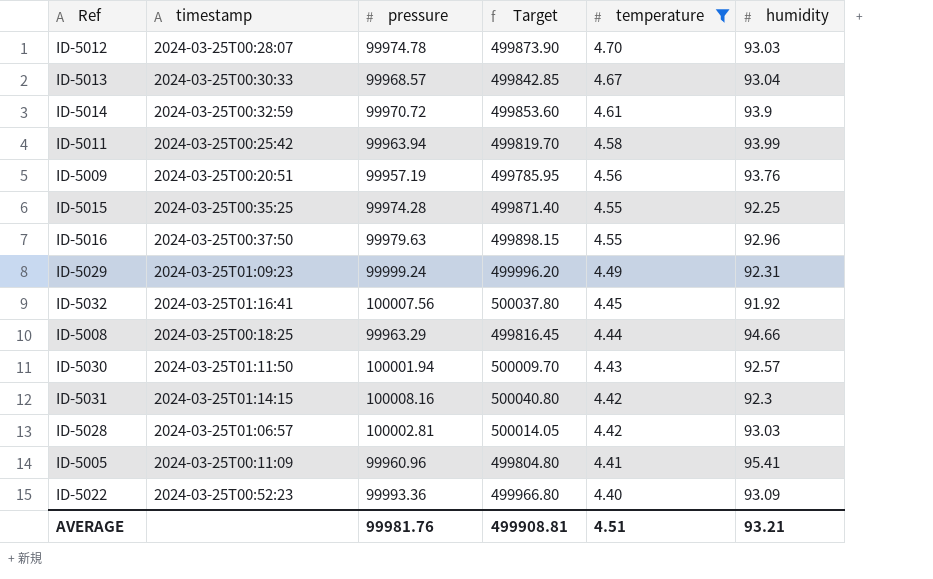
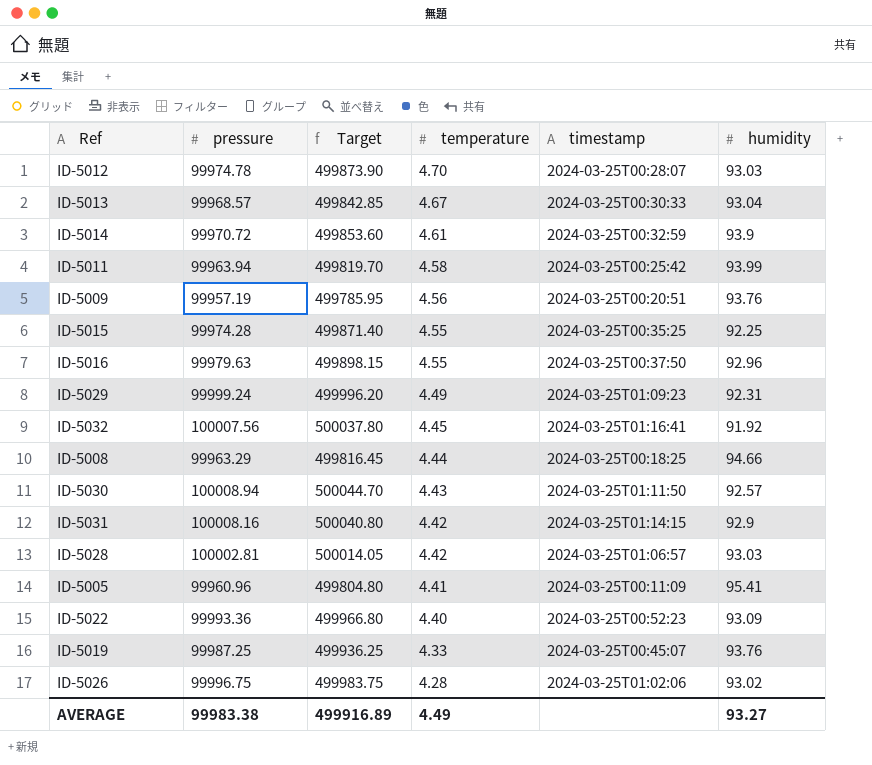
filter: temperature >= 4.40 -> none
column timestamp | position: 2 -> 5
ID-5030 | pressure: 100001.94 -> 100008.94
ID-5030 | Target: 500009.70 -> 500044.70
ID-5031 | humidity: 92.3 -> 92.9
AVERAGE | pressure: 99981.76 -> 99983.38
AVERAGE | Target: 499908.81 -> 499916.89
AVERAGE | temperature: 4.51 -> 4.49
AVERAGE | humidity: 93.21 -> 93.27

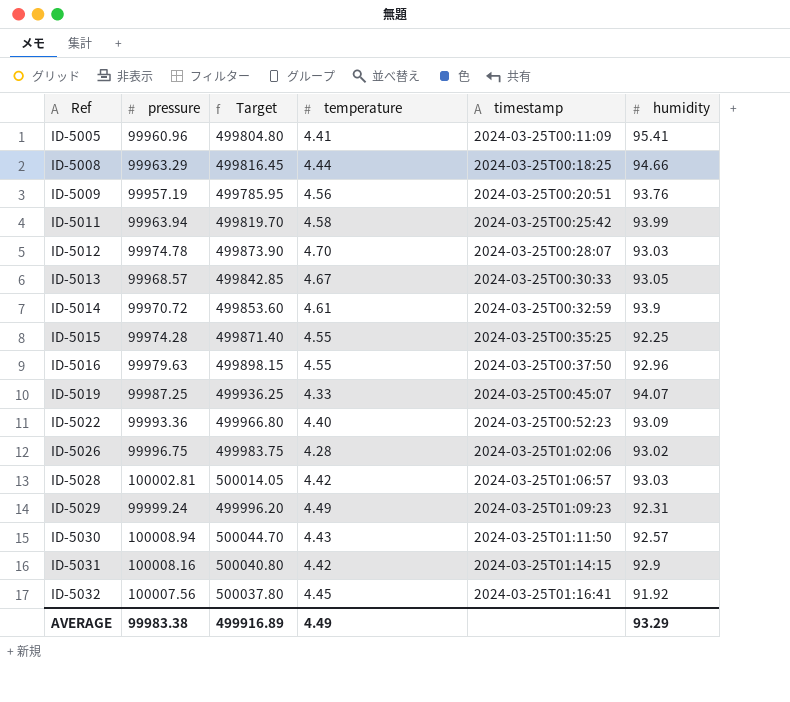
row order: temperature descending -> Ref ascending
ID-5013 | humidity: 93.04 -> 93.05
ID-5019 | humidity: 93.76 -> 94.07
AVERAGE | humidity: 93.27 -> 93.29

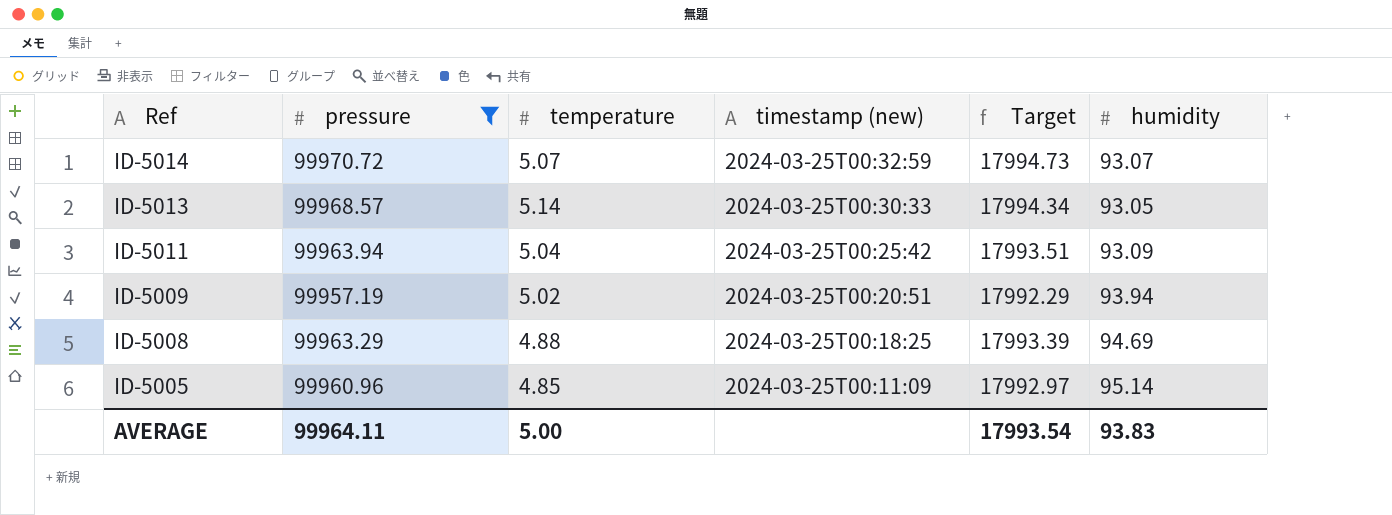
filter: none -> pressure <= 99970.72
row order: Ref ascending -> Ref descending
column name: timestamp -> timestamp (new)
column Target | formula: [pressure] * 5 -> [pressure] * 0.18
column Target | position: 3 -> 5
ID-5014 | temperature: 4.61 -> 5.07
ID-5014 | humidity: 93.9 -> 93.07
ID-5013 | temperature: 4.67 -> 5.14
ID-5011 | temperature: 4.58 -> 5.04
ID-5011 | humidity: 93.99 -> 93.09
ID-5009 | temperature: 4.56 -> 5.02
ID-5009 | humidity: 93.76 -> 93.94
ID-5008 | temperature: 4.44 -> 4.88
ID-5008 | humidity: 94.66 -> 94.69
ID-5005 | temperature: 4.41 -> 4.85
ID-5005 | humidity: 95.41 -> 95.14
AVERAGE | pressure: 99983.38 -> 99964.11
AVERAGE | temperature: 4.49 -> 5.00
AVERAGE | Target: 499916.89 -> 17993.54
AVERAGE | humidity: 93.29 -> 93.83

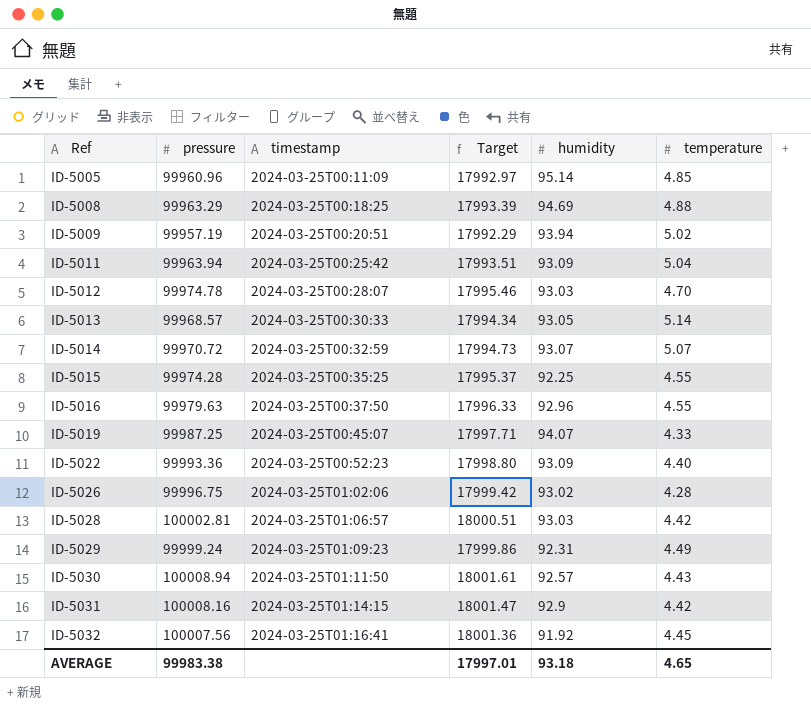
filter: pressure <= 99970.72 -> none
row order: Ref descending -> Ref ascending
column name: timestamp (new) -> timestamp
column temperature | position: 3 -> 6
AVERAGE | pressure: 99964.11 -> 99983.38
AVERAGE | Target: 17993.54 -> 17997.01
AVERAGE | humidity: 93.83 -> 93.18
AVERAGE | temperature: 5.00 -> 4.65

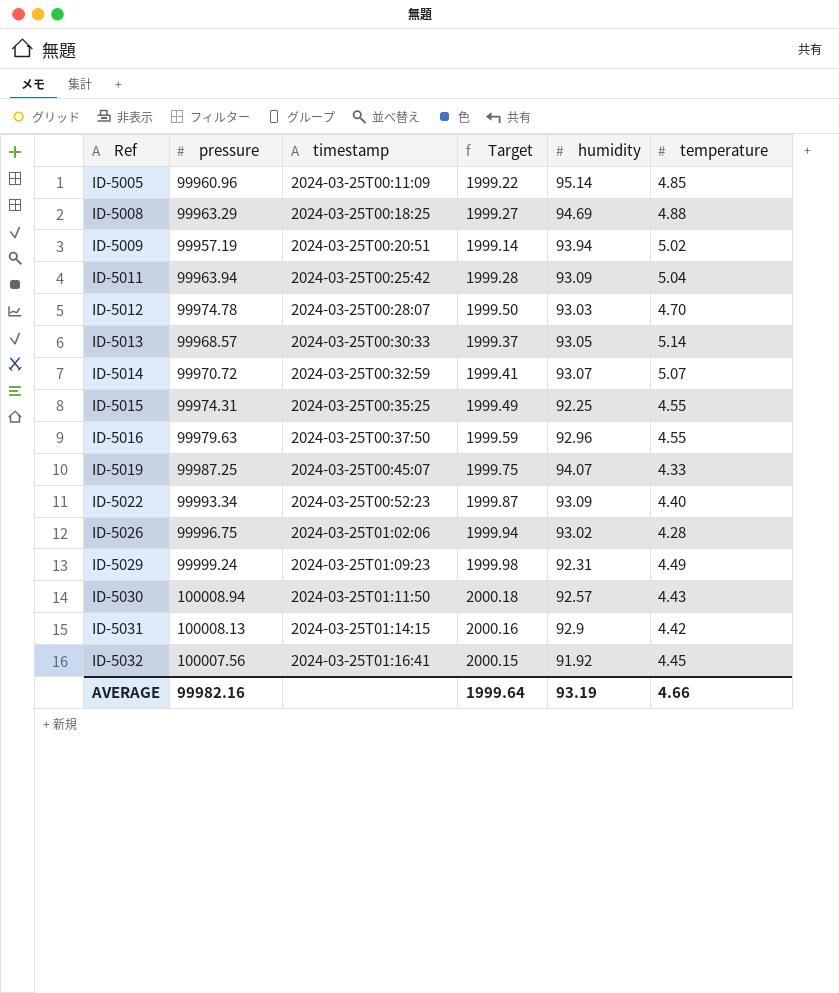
column Target | formula: [pressure] * 0.18 -> [pressure] * 0.02
row ID-5028: 100002.81 | 2024-03-25T01:06:57 | 18000.51 | 93.03 | 4.42 -> none
ID-5015 | pressure: 99974.28 -> 99974.31
ID-5022 | pressure: 99993.36 -> 99993.34
ID-5031 | pressure: 100008.16 -> 100008.13
AVERAGE | pressure: 99983.38 -> 99982.16
AVERAGE | Target: 17997.01 -> 1999.64
AVERAGE | humidity: 93.18 -> 93.19
AVERAGE | temperature: 4.65 -> 4.66

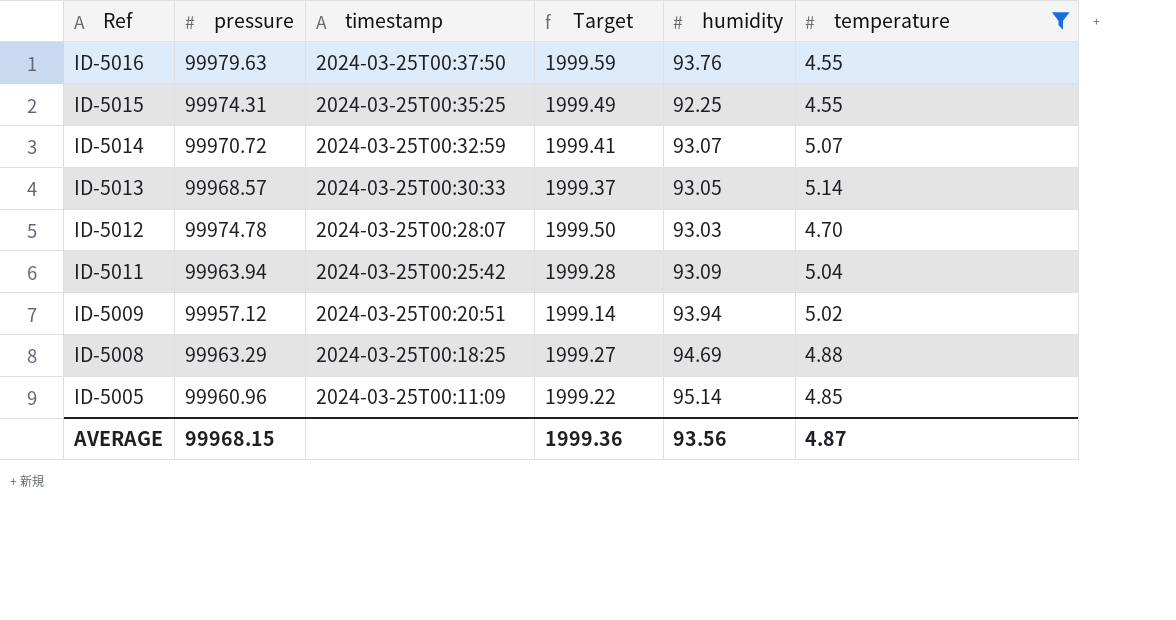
filter: none -> temperature >= 4.55
row order: Ref ascending -> Ref descending
ID-5016 | humidity: 92.96 -> 93.76
ID-5009 | pressure: 99957.19 -> 99957.12
AVERAGE | pressure: 99982.16 -> 99968.15
AVERAGE | Target: 1999.64 -> 1999.36
AVERAGE | humidity: 93.19 -> 93.56
AVERAGE | temperature: 4.66 -> 4.87

